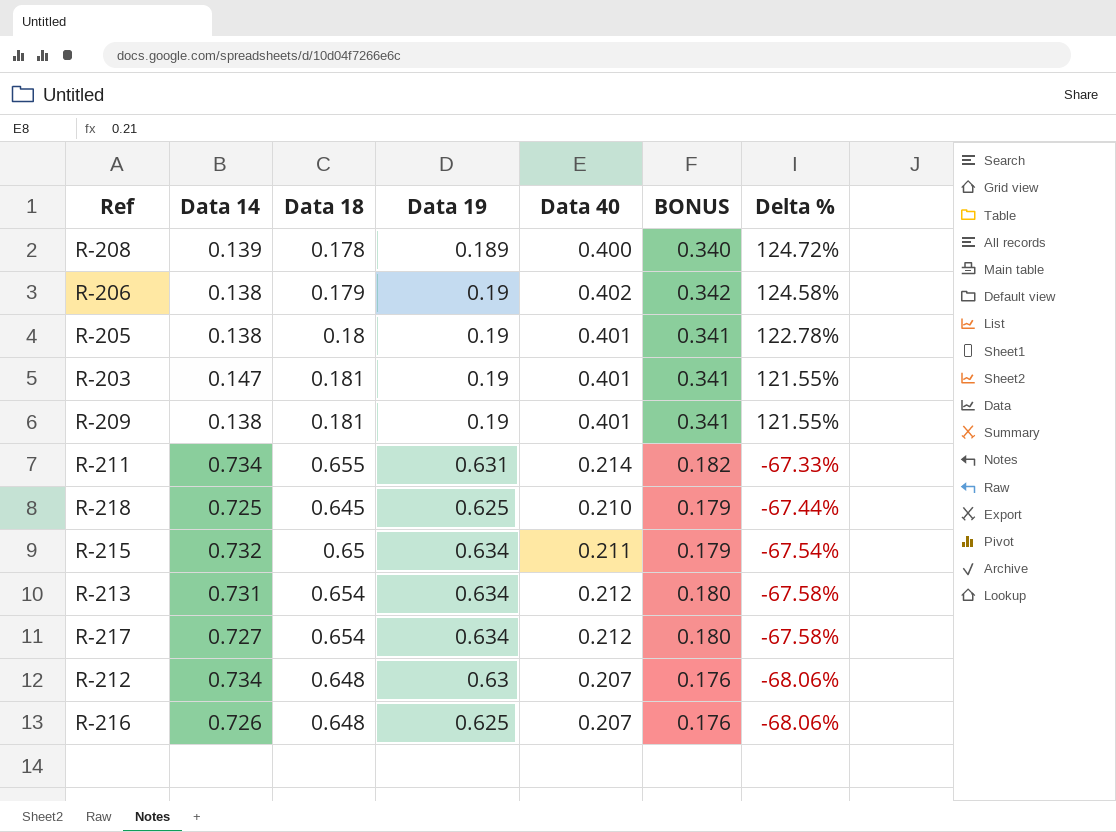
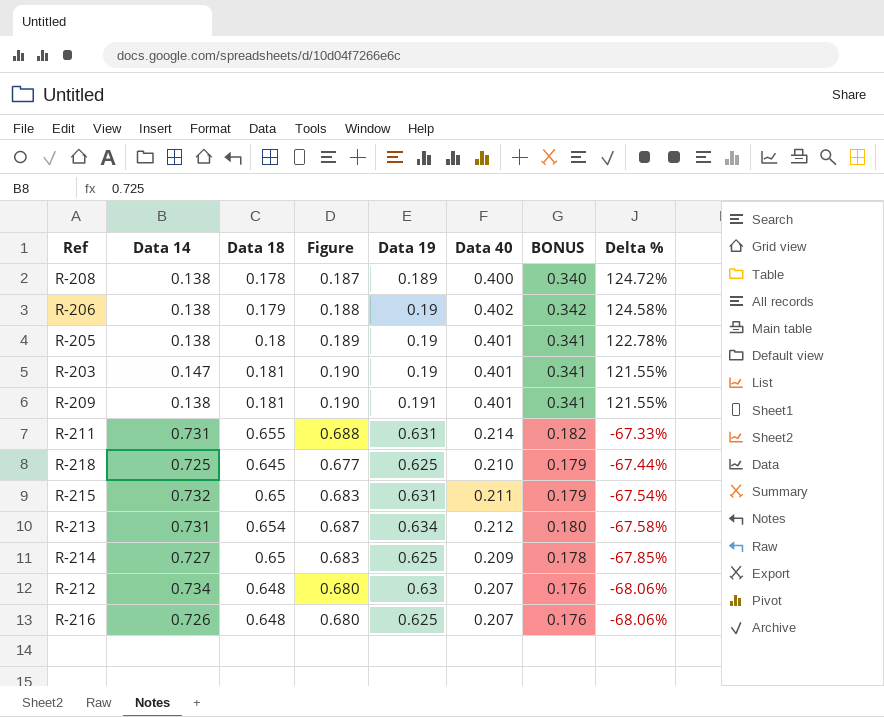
column Figure | formula: none -> [Data 18] * 1.05
row R-217: 0.727 | 0.654 | 0.634 | 0.212 | 0.180 | -67.58% -> none
R-208 | Data 14: 0.139 -> 0.138
R-209 | Data 19: 0.19 -> 0.191
R-211 | Data 14: 0.734 -> 0.731
R-215 | Data 19: 0.634 -> 0.631
row R-214: none -> 0.727 | 0.65 | 0.683 | 0.625 | 0.209 | 0.178 | -67.85%

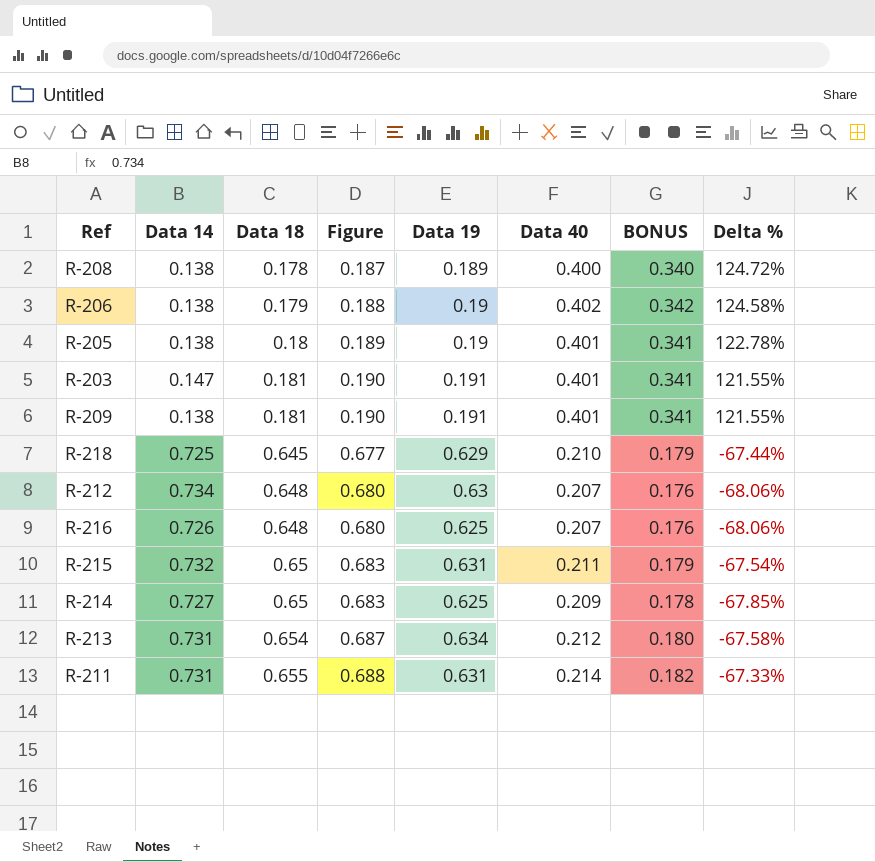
row order: Delta % descending -> Data 18 ascending
R-203 | Data 19: 0.19 -> 0.191
R-218 | Data 19: 0.625 -> 0.629

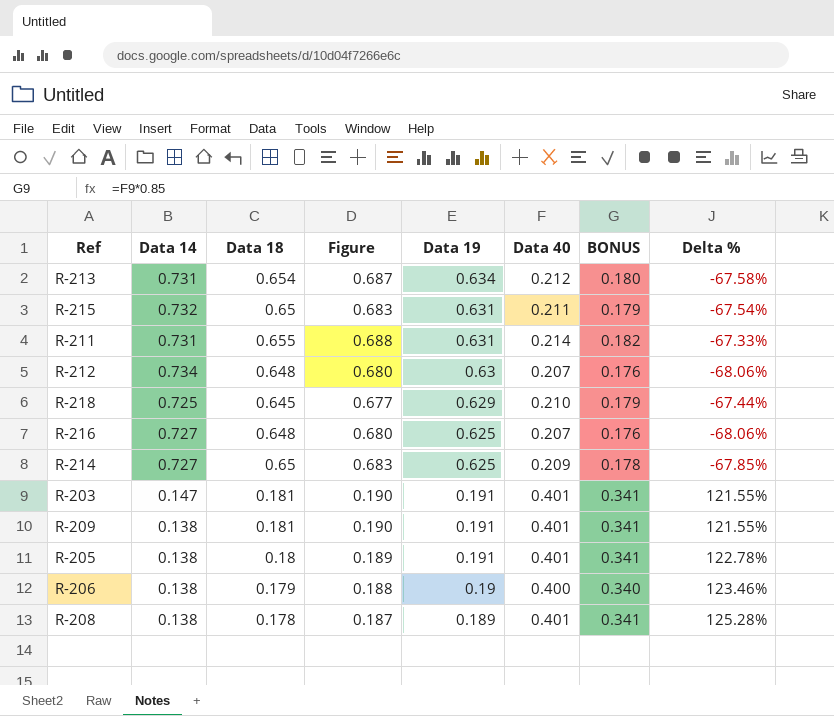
row order: Data 18 ascending -> Data 19 descending
R-216 | Data 14: 0.726 -> 0.727
R-205 | Data 19: 0.19 -> 0.191
R-206 | Data 40: 0.402 -> 0.400
R-206 | BONUS: 0.342 -> 0.340
R-206 | Delta %: 124.58% -> 123.46%
R-208 | Data 40: 0.400 -> 0.401
R-208 | BONUS: 0.340 -> 0.341
R-208 | Delta %: 124.72% -> 125.28%

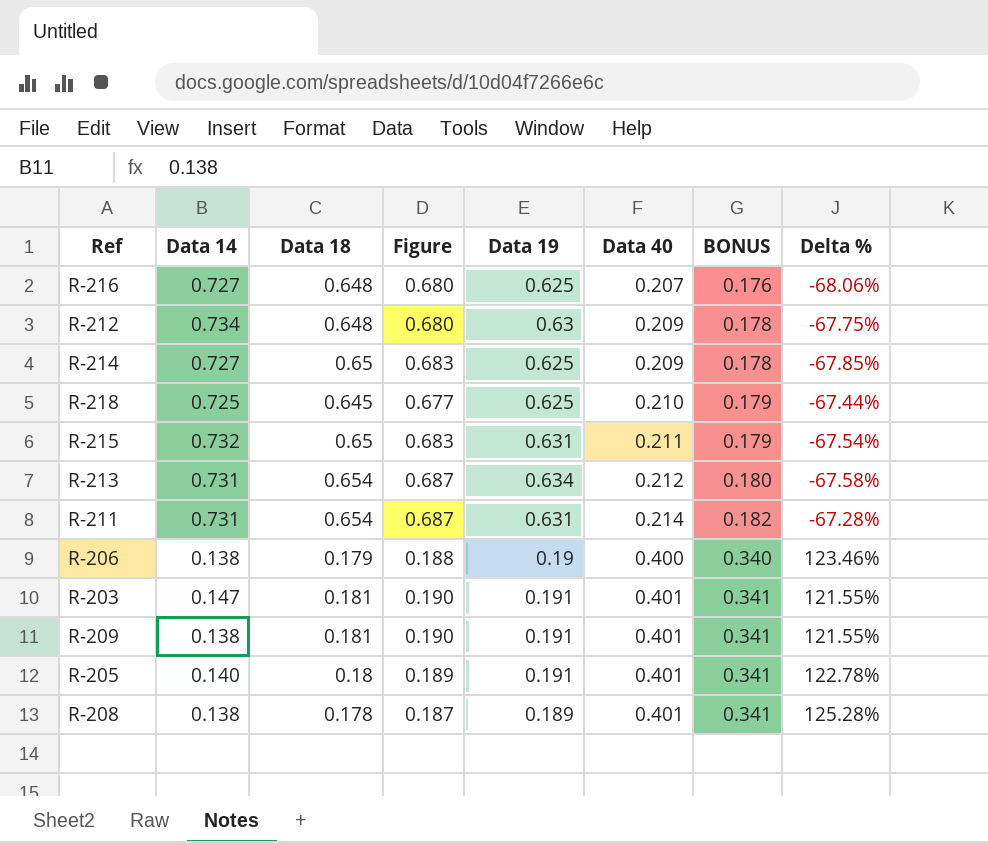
row order: Data 19 descending -> Data 40 ascending
R-212 | Data 40: 0.207 -> 0.209
R-212 | BONUS: 0.176 -> 0.178
R-212 | Delta %: -68.06% -> -67.75%
R-218 | Data 19: 0.629 -> 0.625
R-211 | Data 18: 0.655 -> 0.654
R-211 | Figure: 0.688 -> 0.687
R-211 | Delta %: -67.33% -> -67.28%
R-205 | Data 14: 0.138 -> 0.140

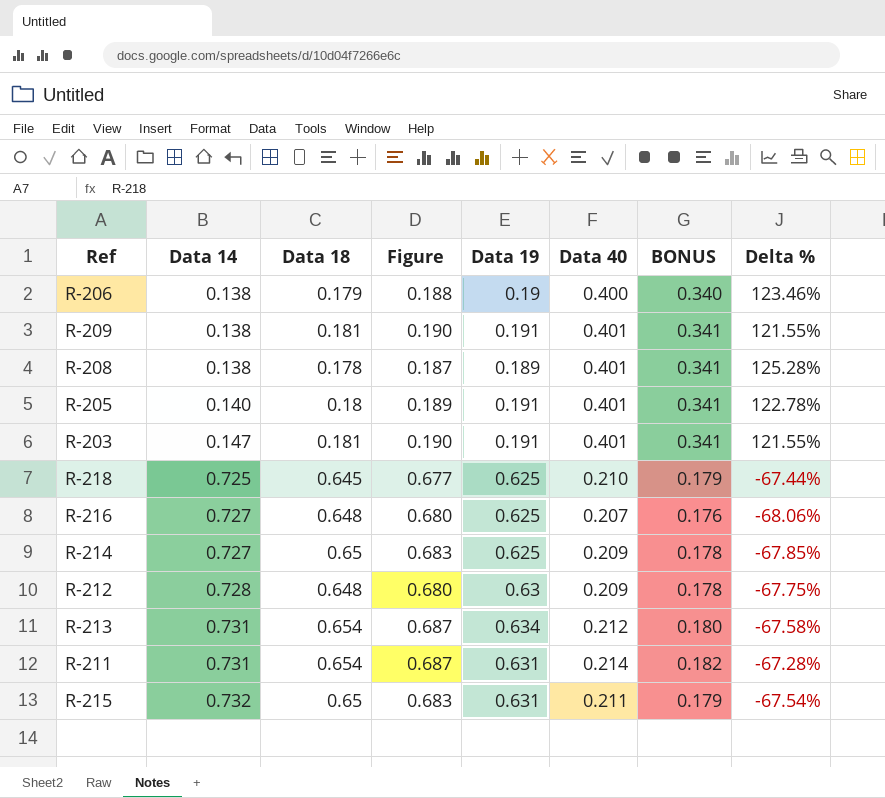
row order: Data 40 ascending -> Data 14 ascending
R-212 | Data 14: 0.734 -> 0.728

